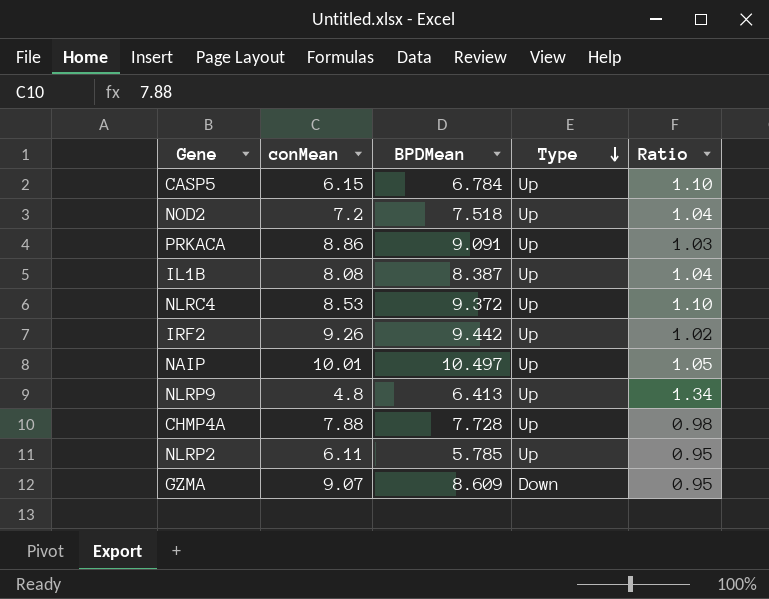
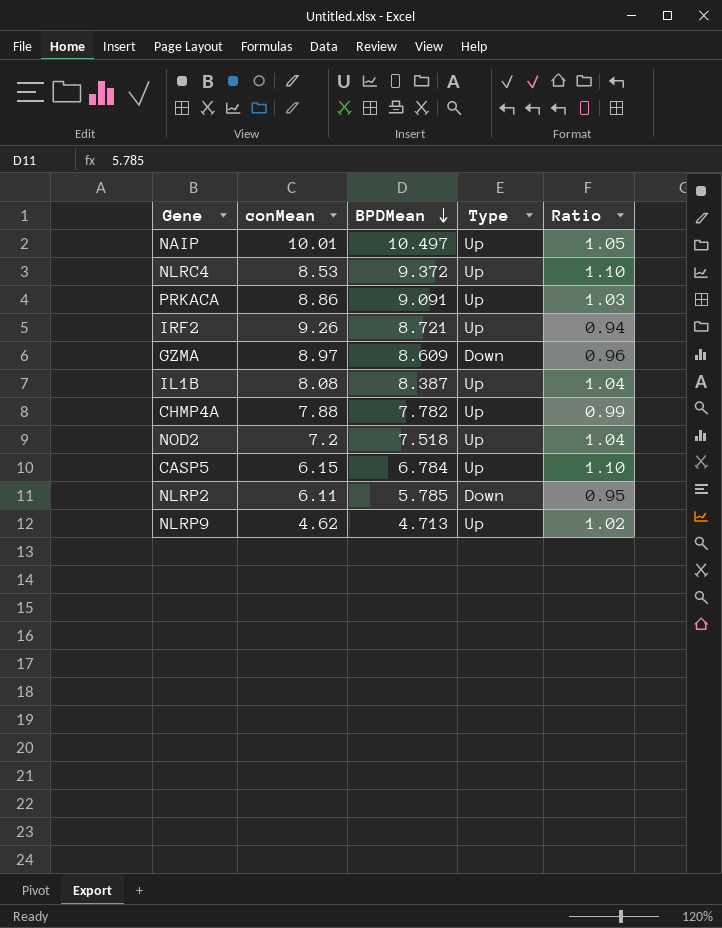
row order: Type descending -> BPDMean descending
IRF2 | BPDMean: 9.442 -> 8.721
IRF2 | Ratio: 1.02 -> 0.94
GZMA | conMean: 9.07 -> 8.97
GZMA | Ratio: 0.95 -> 0.96
CHMP4A | BPDMean: 7.728 -> 7.782
CHMP4A | Ratio: 0.98 -> 0.99
NLRP2 | Type: Up -> Down
NLRP9 | conMean: 4.8 -> 4.62
NLRP9 | BPDMean: 6.413 -> 4.713
NLRP9 | Ratio: 1.34 -> 1.02

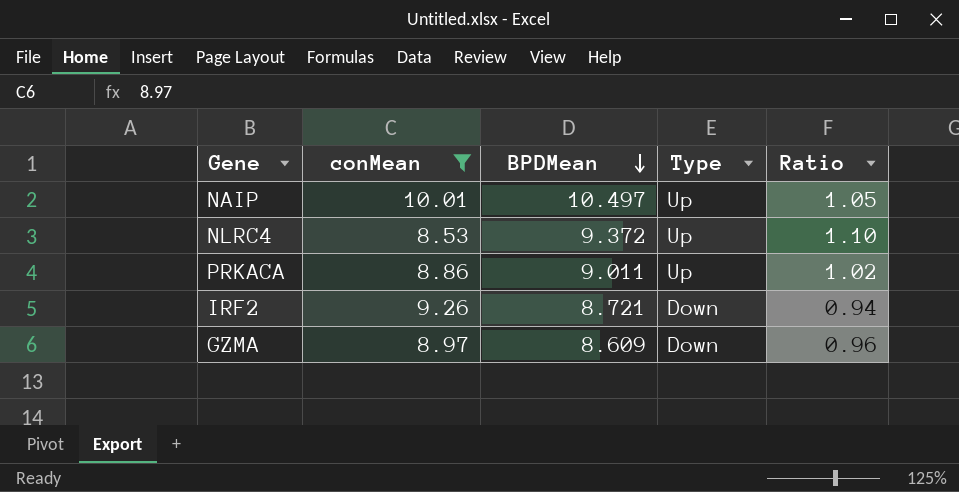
filter: none -> conMean >= 8.53
PRKACA | BPDMean: 9.091 -> 9.011
PRKACA | Ratio: 1.03 -> 1.02
IRF2 | Type: Up -> Down

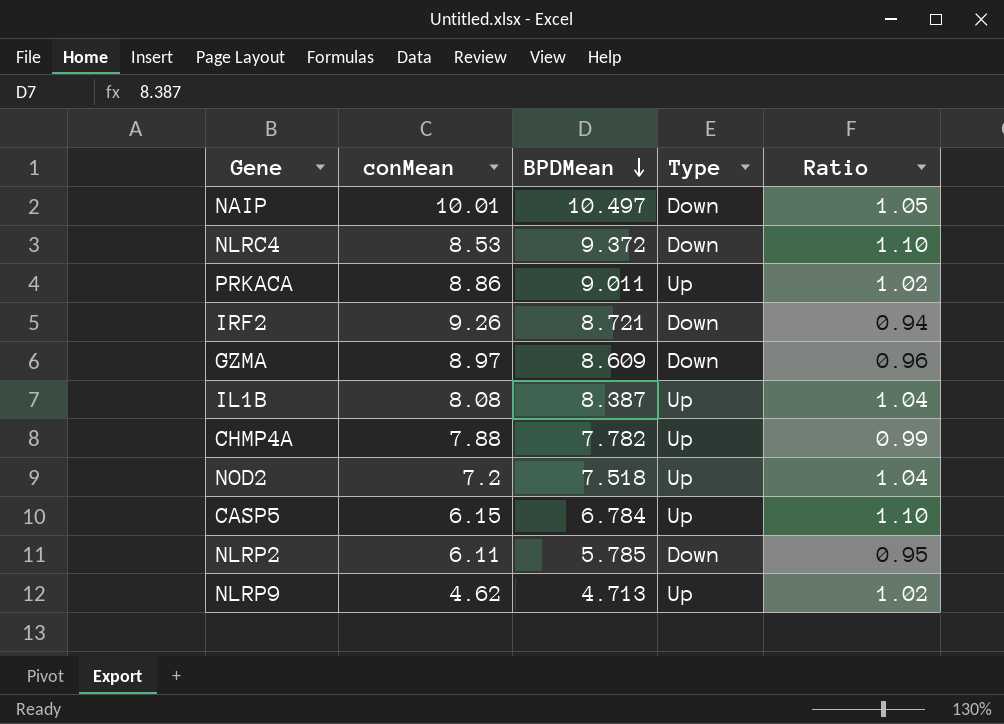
filter: conMean >= 8.53 -> none
NAIP | Type: Up -> Down
NLRC4 | Type: Up -> Down

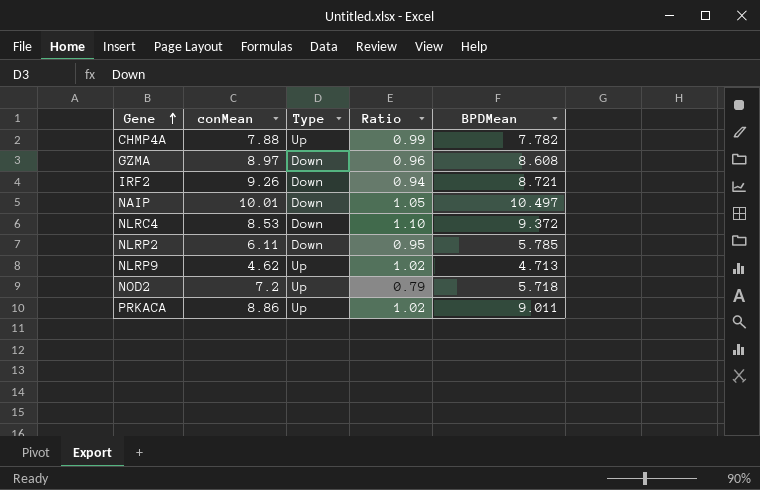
row order: BPDMean descending -> Gene ascending
column BPDMean | position: 3 -> 5
row IL1B: 8.08 | 8.387 | Up | 1.04 -> none
row CASP5: 6.15 | 6.784 | Up | 1.10 -> none
GZMA | BPDMean: 8.609 -> 8.608
NOD2 | Ratio: 1.04 -> 0.79
NOD2 | BPDMean: 7.518 -> 5.718

